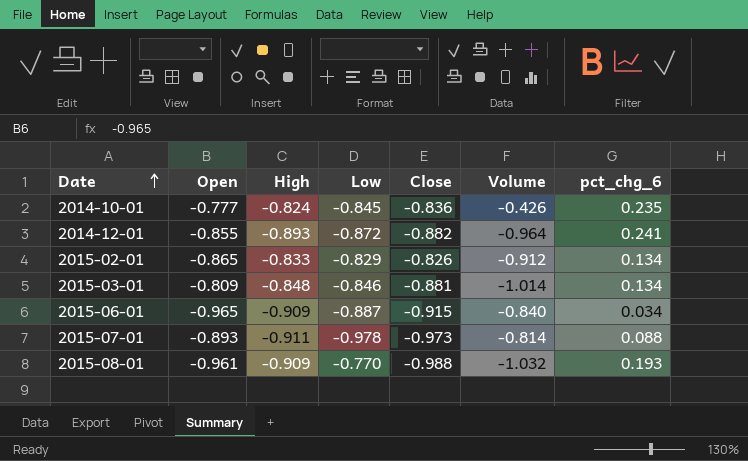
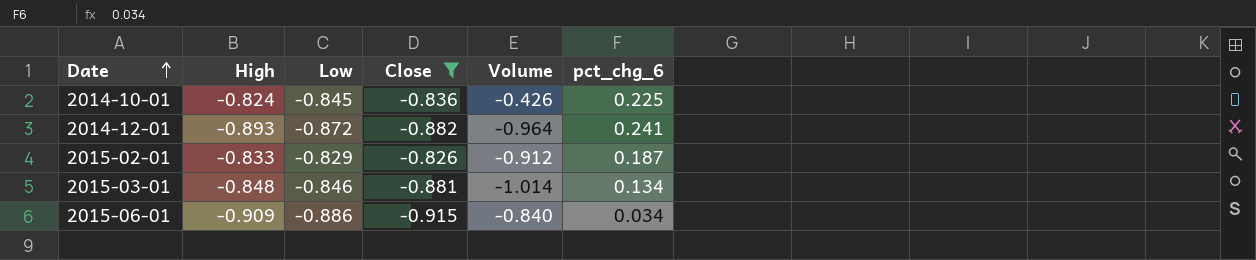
filter: none -> Close >= -0.915
column Open | position: 2 -> none
2014-10-01 | pct_chg_6: 0.235 -> 0.225
2015-02-01 | pct_chg_6: 0.134 -> 0.187
2015-06-01 | Low: -0.887 -> -0.886

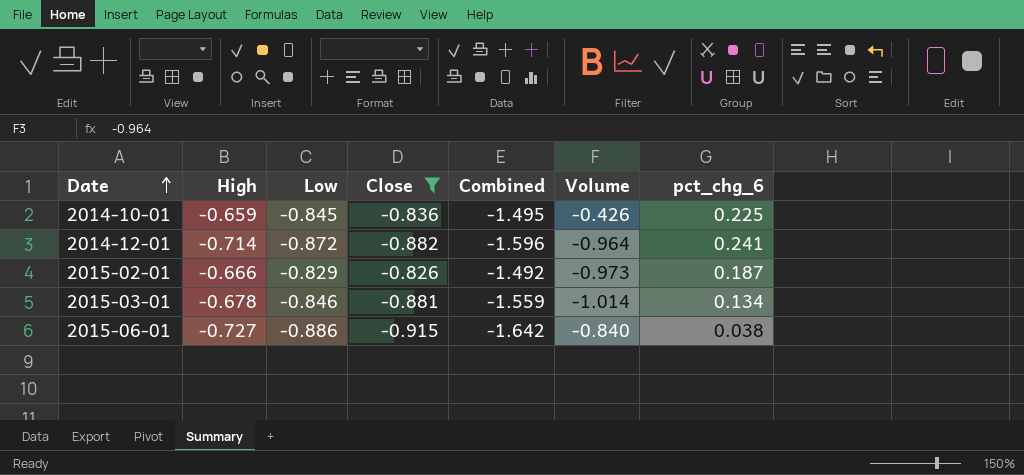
column Combined | formula: none -> [High] + [Close]
2014-10-01 | High: -0.824 -> -0.659
2014-12-01 | High: -0.893 -> -0.714
2015-02-01 | High: -0.833 -> -0.666
2015-02-01 | Volume: -0.912 -> -0.973
2015-03-01 | High: -0.848 -> -0.678
2015-06-01 | High: -0.909 -> -0.727
2015-06-01 | pct_chg_6: 0.034 -> 0.038

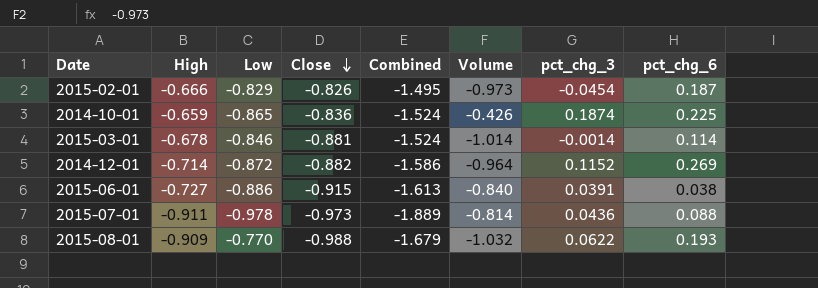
filter: Close >= -0.915 -> none
row order: Date ascending -> Close descending
column Combined | formula: [High] + [Close] -> [High] + [Low]
column pct_chg_3 | position: none -> 7
2014-10-01 | Low: -0.845 -> -0.865
2015-03-01 | pct_chg_6: 0.134 -> 0.114
2014-12-01 | pct_chg_6: 0.241 -> 0.269

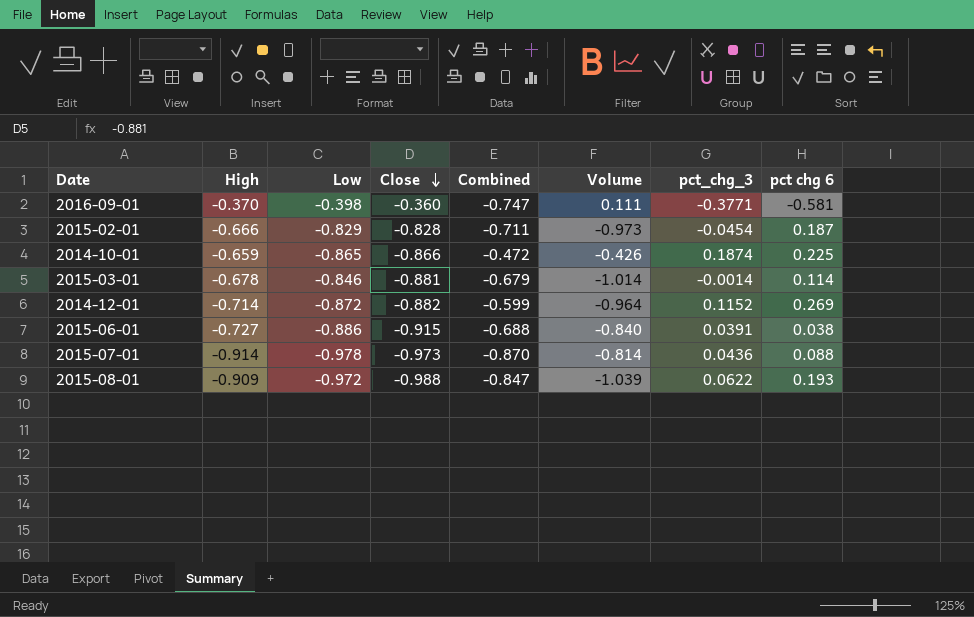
column Combined | formula: [High] + [Low] -> [High] + [pct_chg_3]
column name: pct_chg_6 -> pct chg 6
row 2016-09-01: none -> -0.370 | -0.398 | -0.360 | -0.747 | 0.111 | -0.3771 | -0.581
2015-02-01 | Close: -0.826 -> -0.828
2014-10-01 | Close: -0.836 -> -0.866
2015-07-01 | High: -0.911 -> -0.914
2015-08-01 | Low: -0.770 -> -0.972
2015-08-01 | Volume: -1.032 -> -1.039

